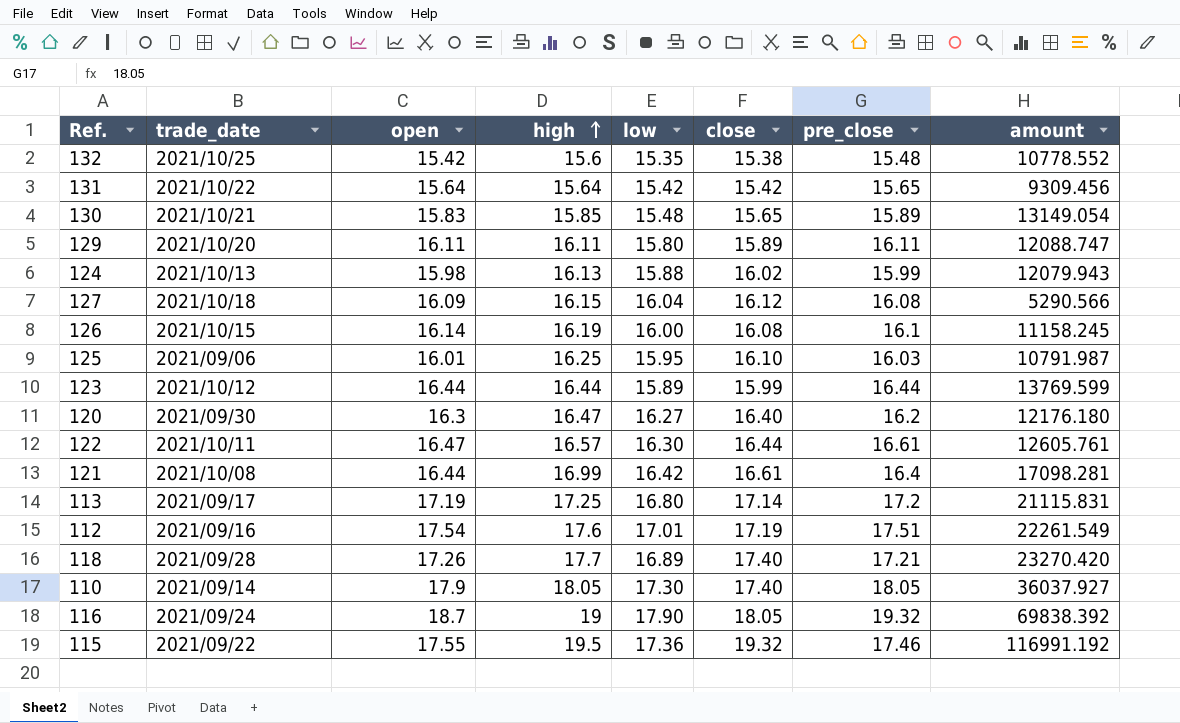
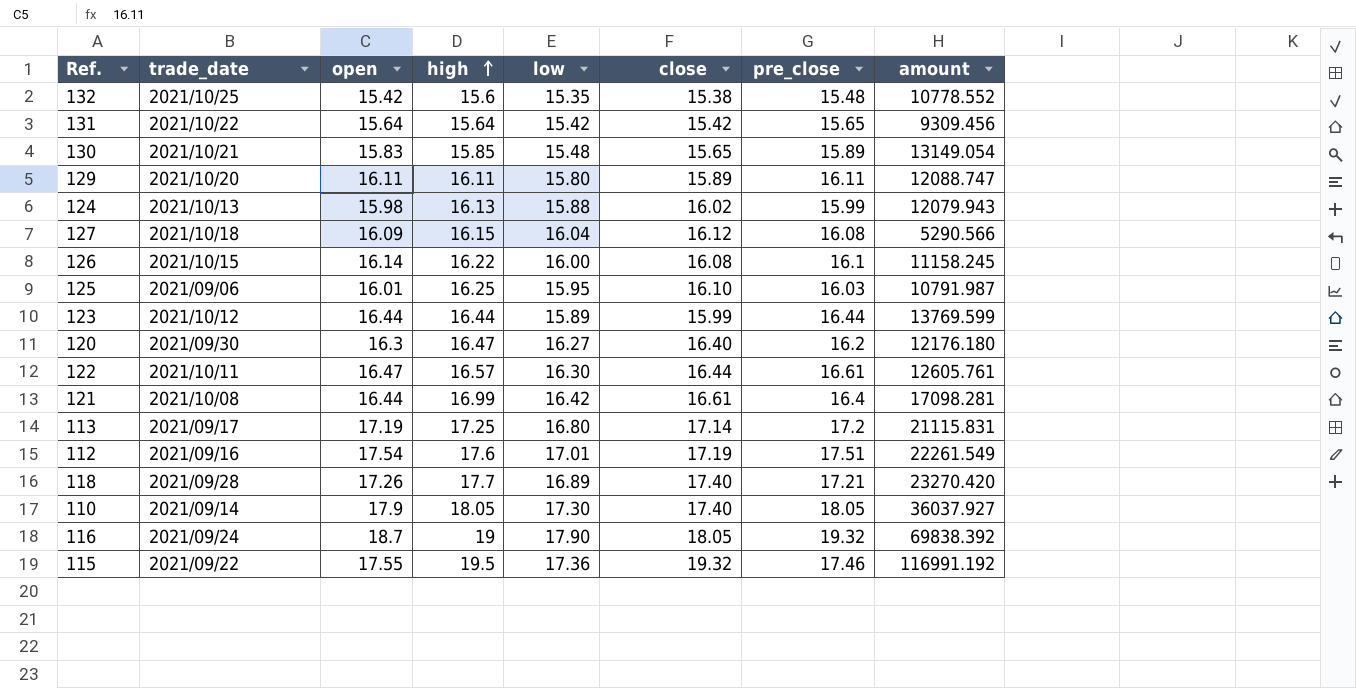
126 | high: 16.19 -> 16.22

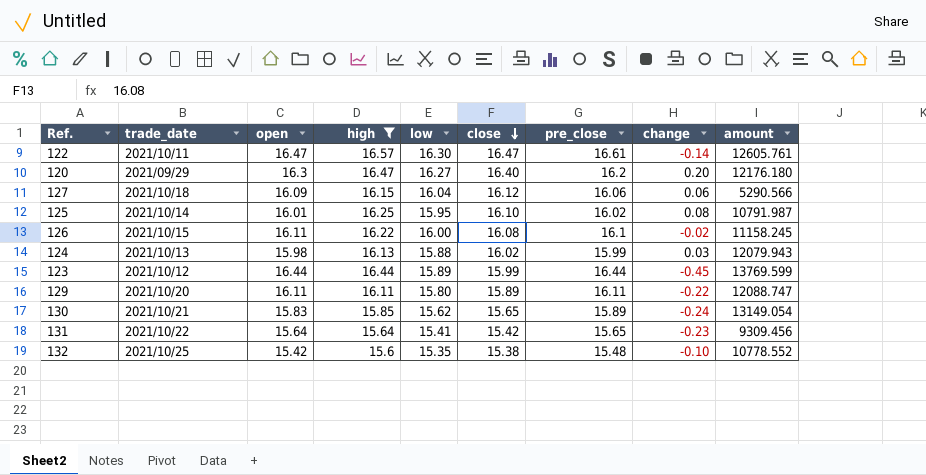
filter: none -> high <= 16.57
row order: high ascending -> close descending
column change | formula: none -> [close] - [pre_close]
122 | close: 16.44 -> 16.47
120 | trade_date: 2021/09/30 -> 2021/09/29
127 | pre_close: 16.08 -> 16.06
125 | trade_date: 2021/09/06 -> 2021/10/14
125 | pre_close: 16.03 -> 16.02
126 | open: 16.14 -> 16.11
130 | low: 15.48 -> 15.62
131 | low: 15.42 -> 15.41

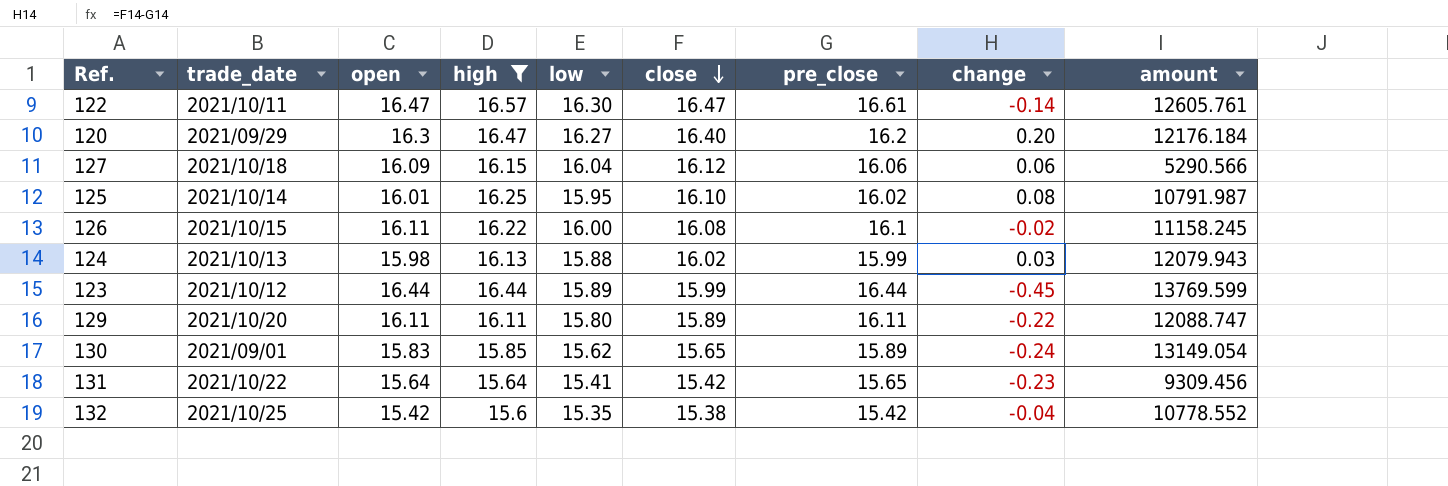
120 | amount: 12176.180 -> 12176.184
130 | trade_date: 2021/10/21 -> 2021/09/01
132 | pre_close: 15.48 -> 15.42
132 | change: -0.10 -> -0.04

